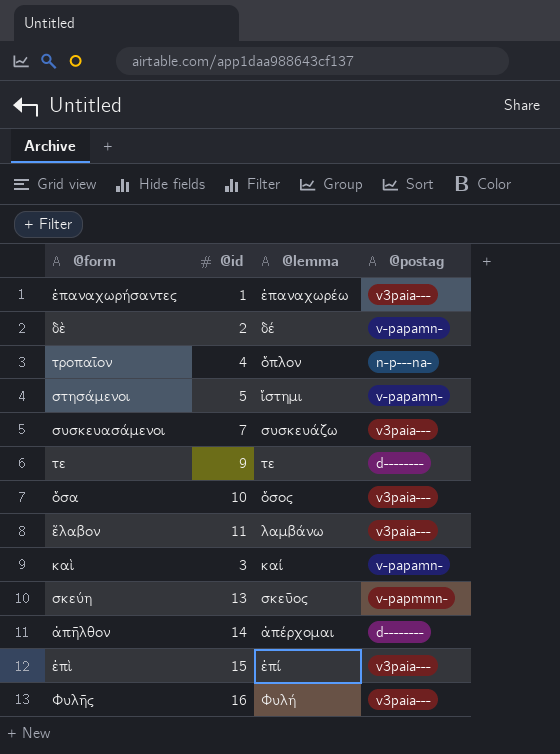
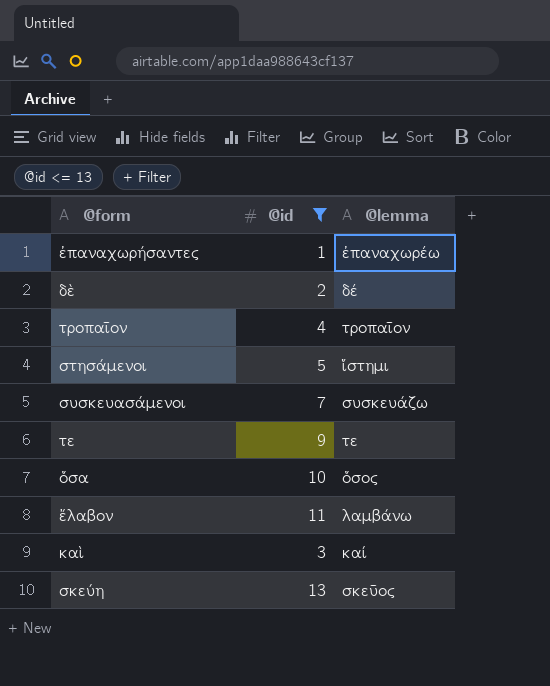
filter: none -> @id <= 13
column @postag | position: 4 -> none
τροπαῖον | @lemma: ὅπλον -> τροπαῖον

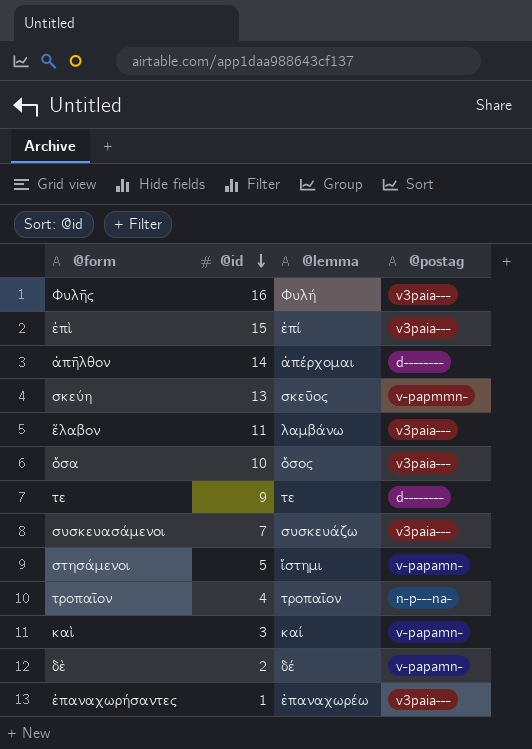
filter: @id <= 13 -> none
row order: none -> @id descending
column @postag | position: none -> 4

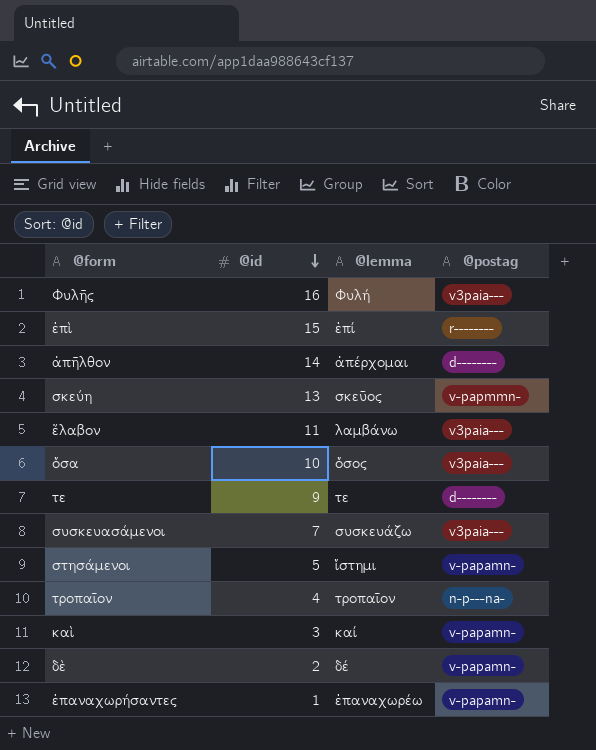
ἐπὶ | @postag: v3paia--- -> r--------
ἐπαναχωρήσαντες | @postag: v3paia--- -> v-papamn-

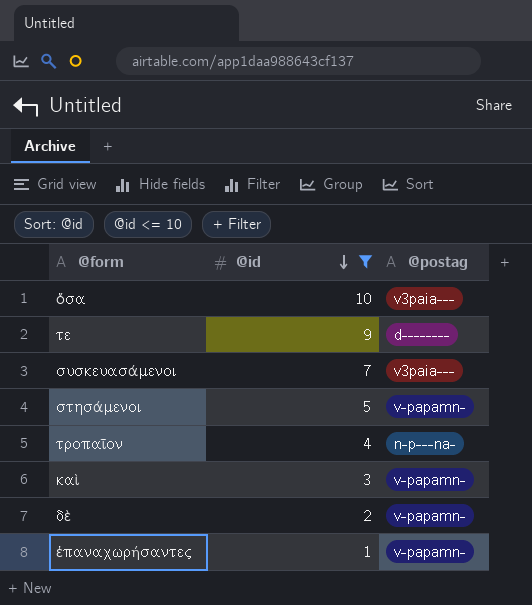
filter: none -> @id <= 10
column @lemma | position: 3 -> none

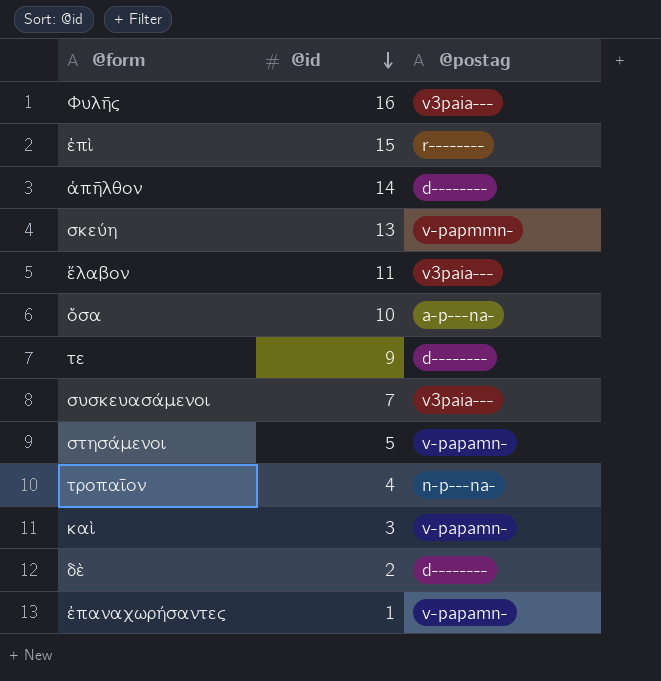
filter: @id <= 10 -> none
ὅσα | @postag: v3paia--- -> a-p---na-
δὲ | @postag: v-papamn- -> d--------

